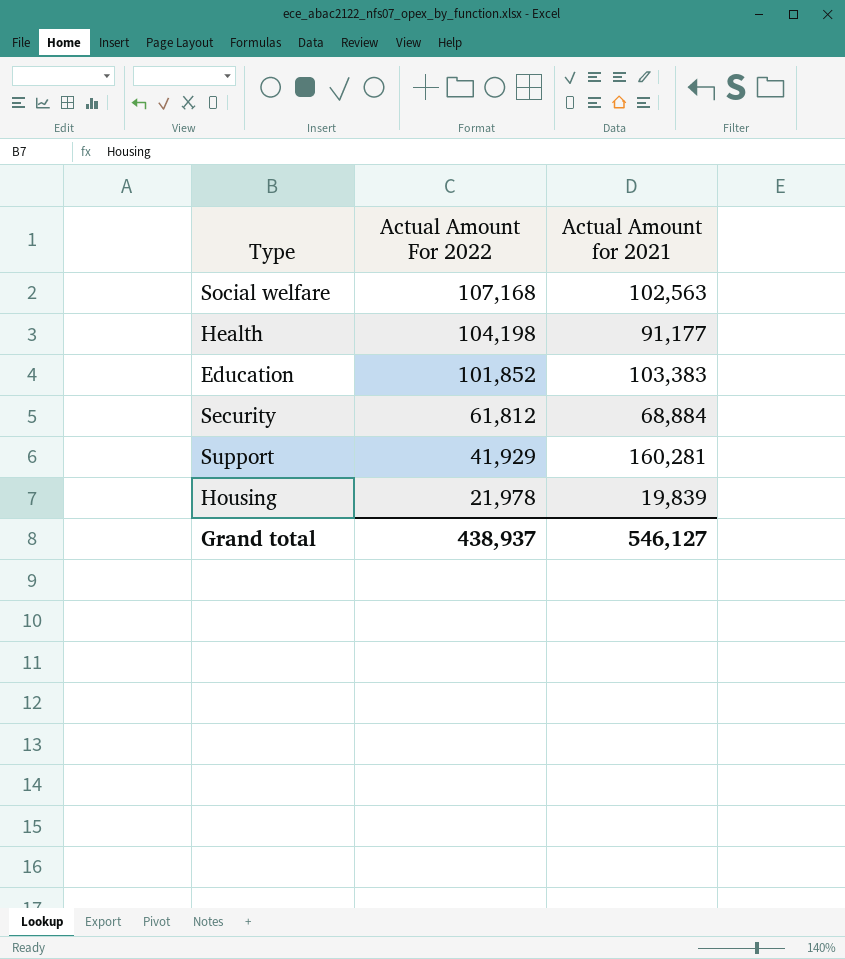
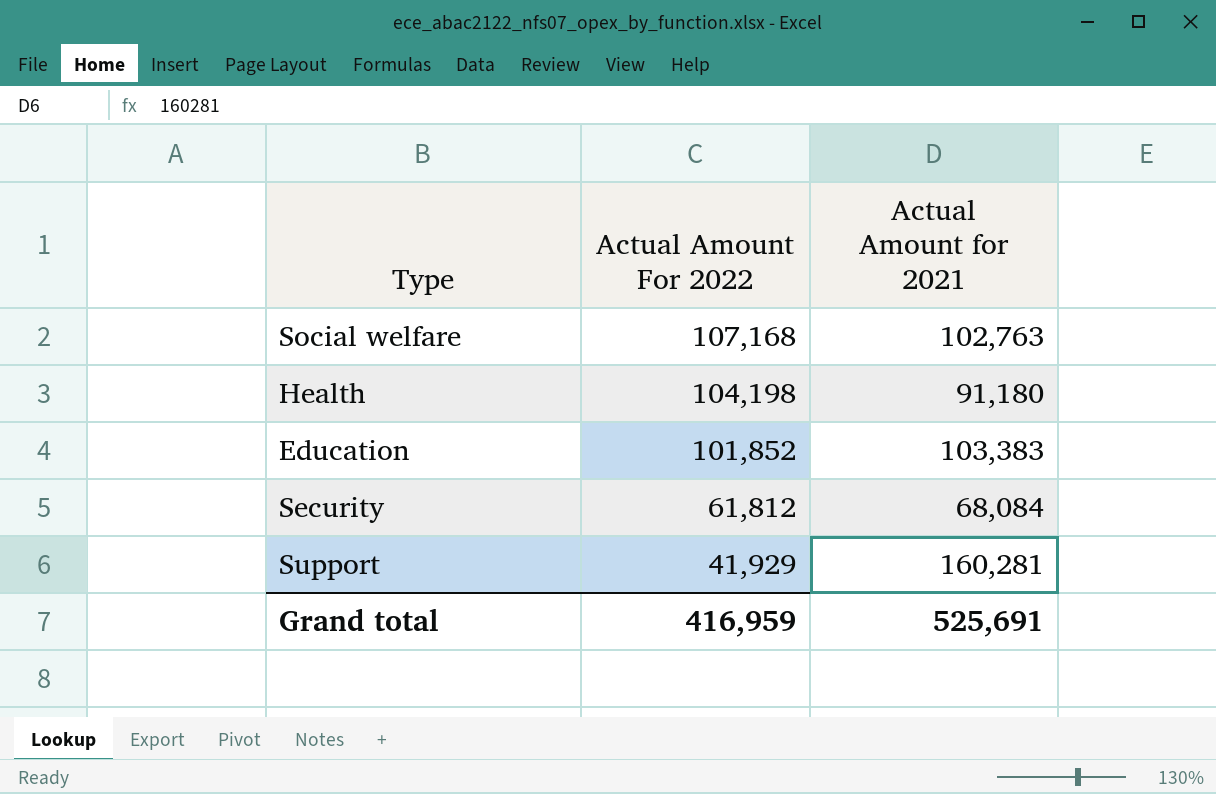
row Housing: 21,978 | 19,839 -> none
Social welfare | Actual Amount for 2021: 102,563 -> 102,763
Health | Actual Amount for 2021: 91,177 -> 91,180
Security | Actual Amount for 2021: 68,884 -> 68,084
Grand total | Actual Amount For 2022: 438,937 -> 416,959
Grand total | Actual Amount for 2021: 546,127 -> 525,691

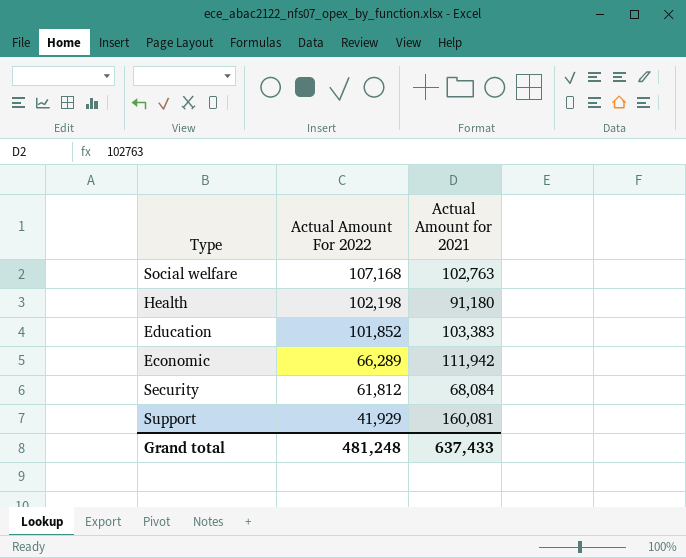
Health | Actual Amount For 2022: 104,198 -> 102,198
row Economic: none -> 66,289 | 111,942
Support | Actual Amount for 2021: 160,281 -> 160,081
Grand total | Actual Amount For 2022: 416,959 -> 481,248
Grand total | Actual Amount for 2021: 525,691 -> 637,433

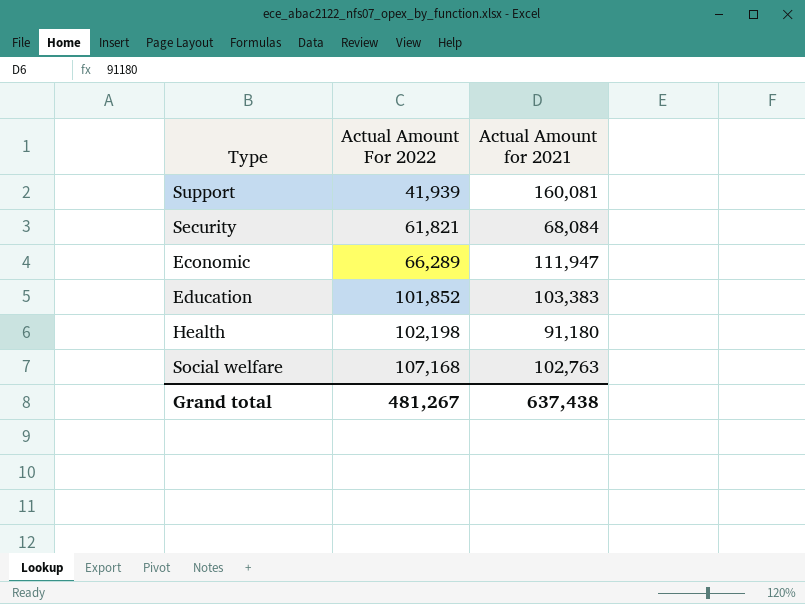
row order: Actual Amount For 2022 descending -> Actual Amount For 2022 ascending
Support | Actual Amount For 2022: 41,929 -> 41,939
Security | Actual Amount For 2022: 61,812 -> 61,821
Economic | Actual Amount for 2021: 111,942 -> 111,947
Grand total | Actual Amount For 2022: 481,248 -> 481,267
Grand total | Actual Amount for 2021: 637,433 -> 637,438

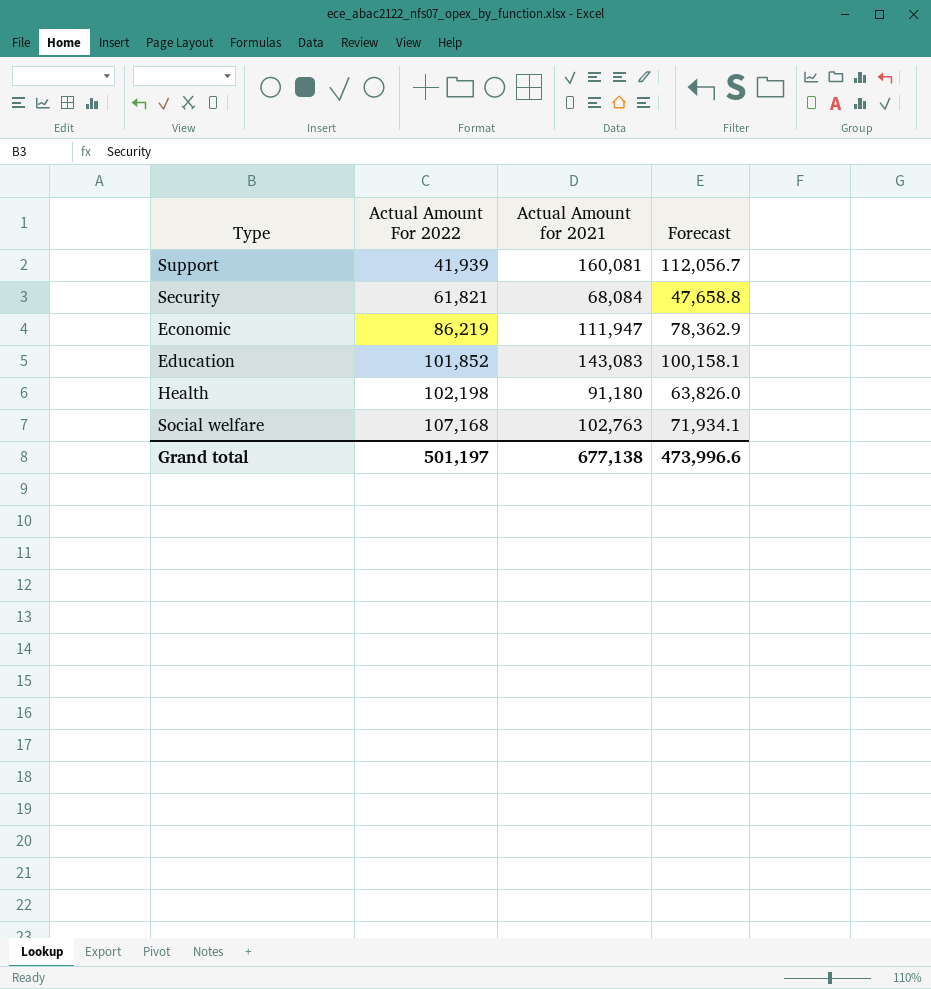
column Forecast | formula: none -> [Actual Amount for 2021] * 0.7
Economic | Actual Amount For 2022: 66,289 -> 86,219
Education | Actual Amount for 2021: 103,383 -> 143,083
Grand total | Actual Amount For 2022: 481,267 -> 501,197
Grand total | Actual Amount for 2021: 637,438 -> 677,138

